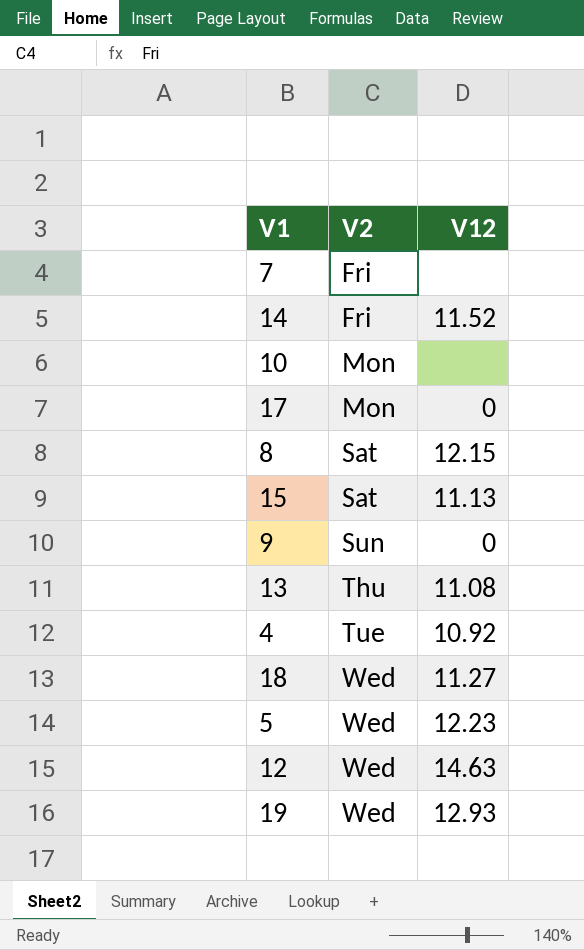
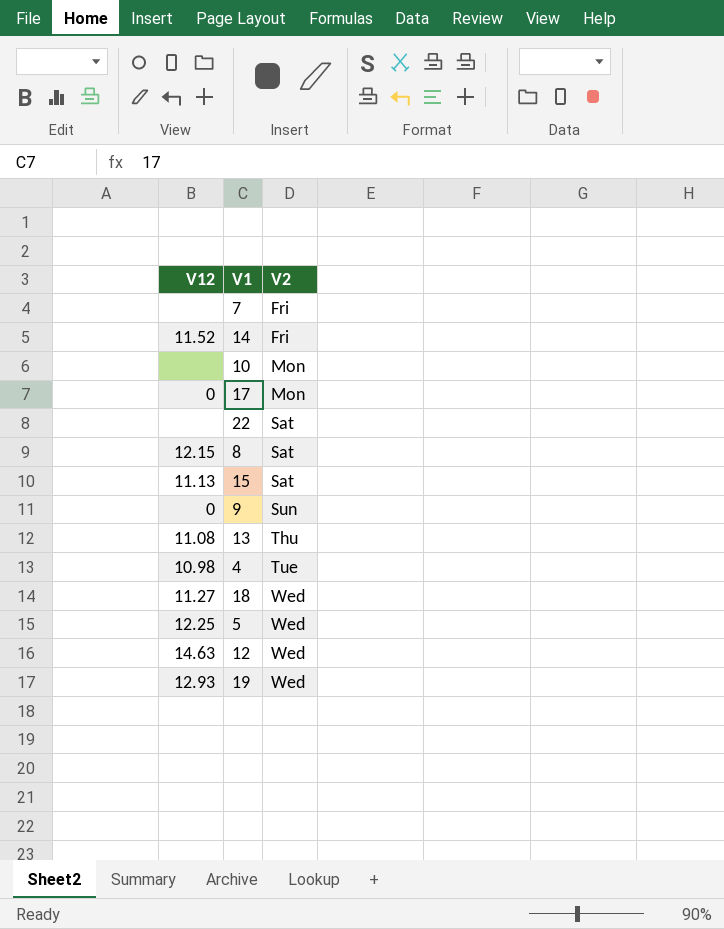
column V12 | position: 3 -> 1
row 22: none -> none | Sat
4 | V12: 10.92 -> 10.98
5 | V12: 12.23 -> 12.25

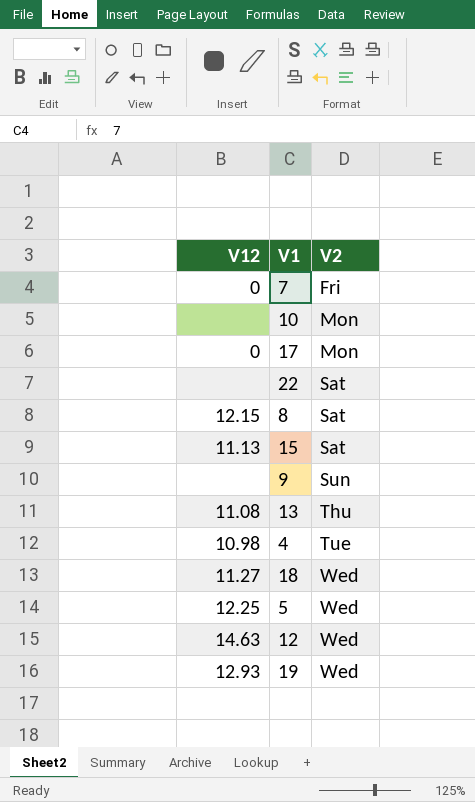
row 14: 11.52 | Fri -> none
7 | V12: none -> 0
9 | V12: 0 -> none

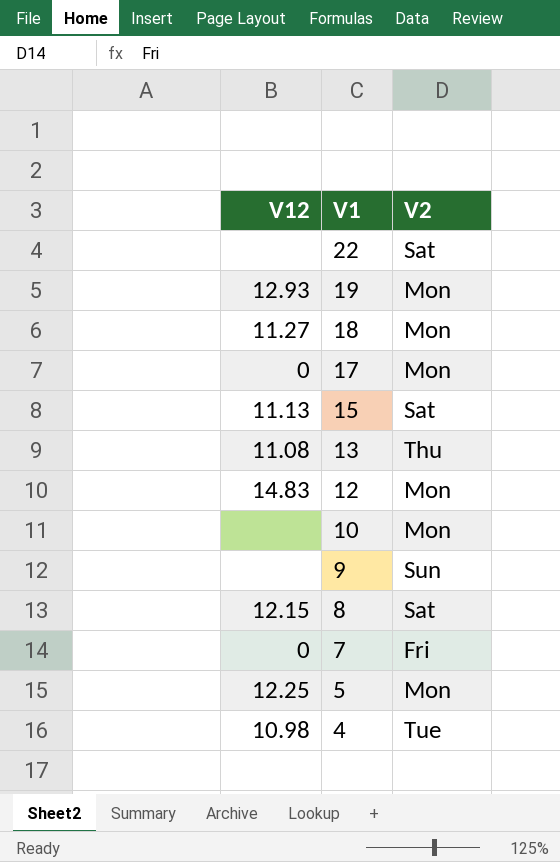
row order: V2 ascending -> V1 descending
19 | V2: Wed -> Mon
18 | V2: Wed -> Mon
12 | V12: 14.63 -> 14.83
12 | V2: Wed -> Mon
5 | V2: Wed -> Mon

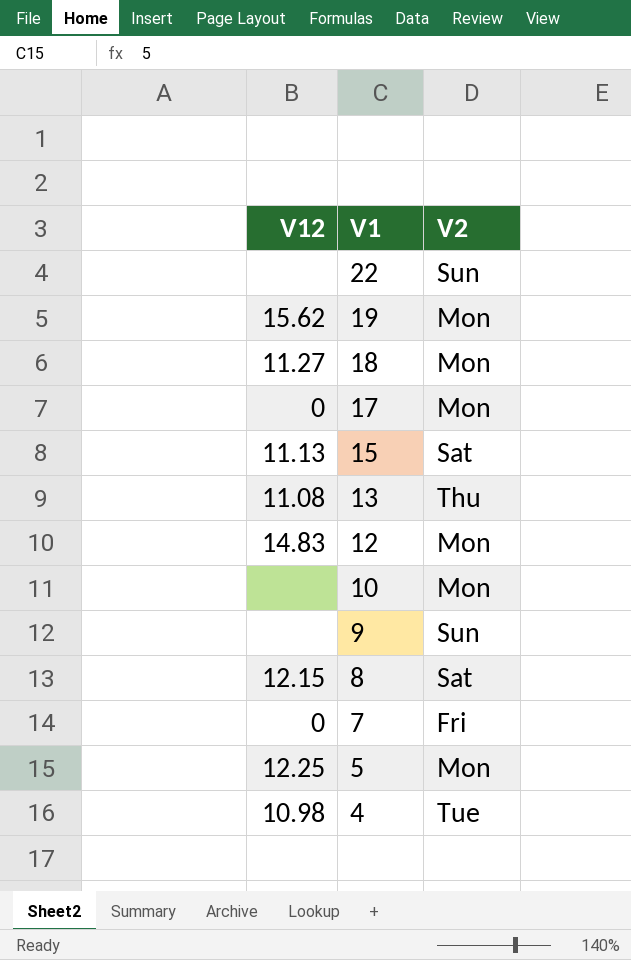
22 | V2: Sat -> Sun
19 | V12: 12.93 -> 15.62

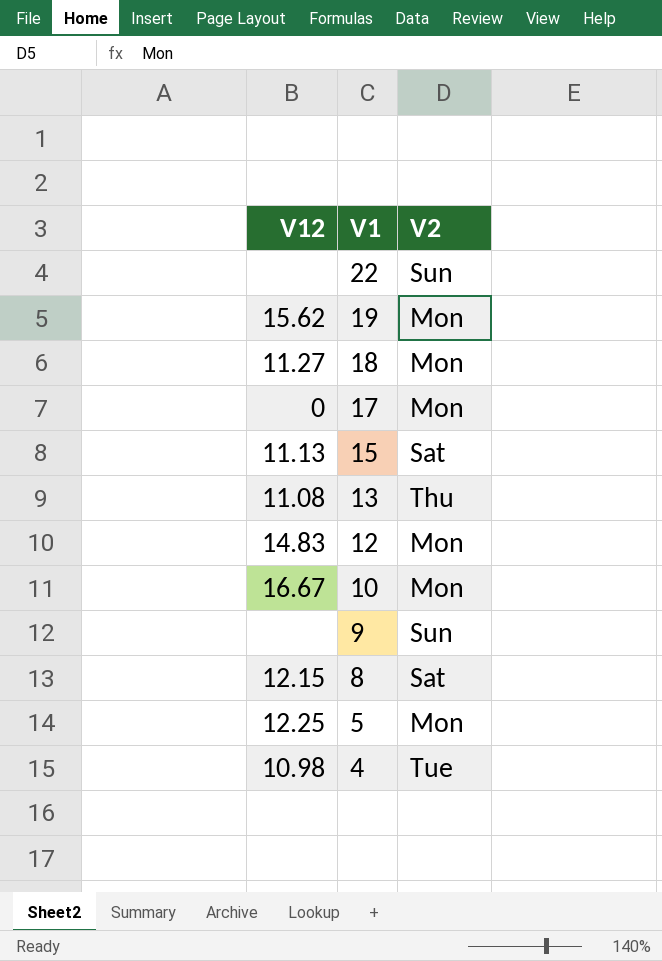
row 7: 0 | Fri -> none
10 | V12: none -> 16.67

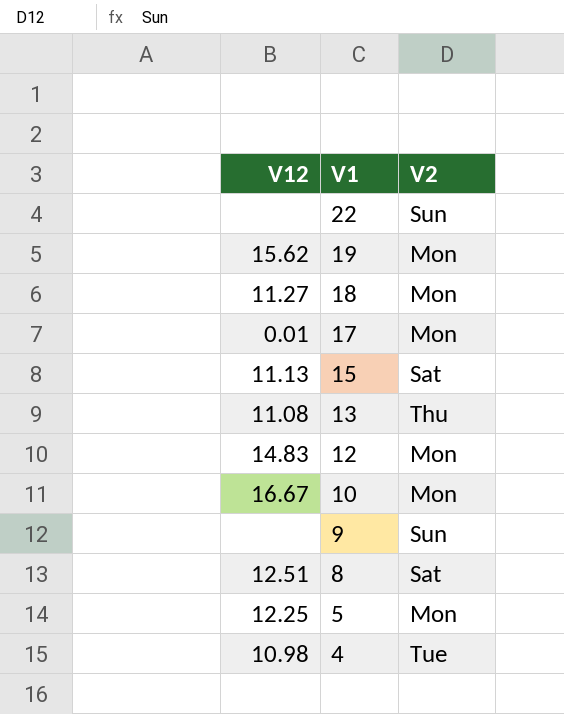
17 | V12: 0 -> 0.01
8 | V12: 12.15 -> 12.51

